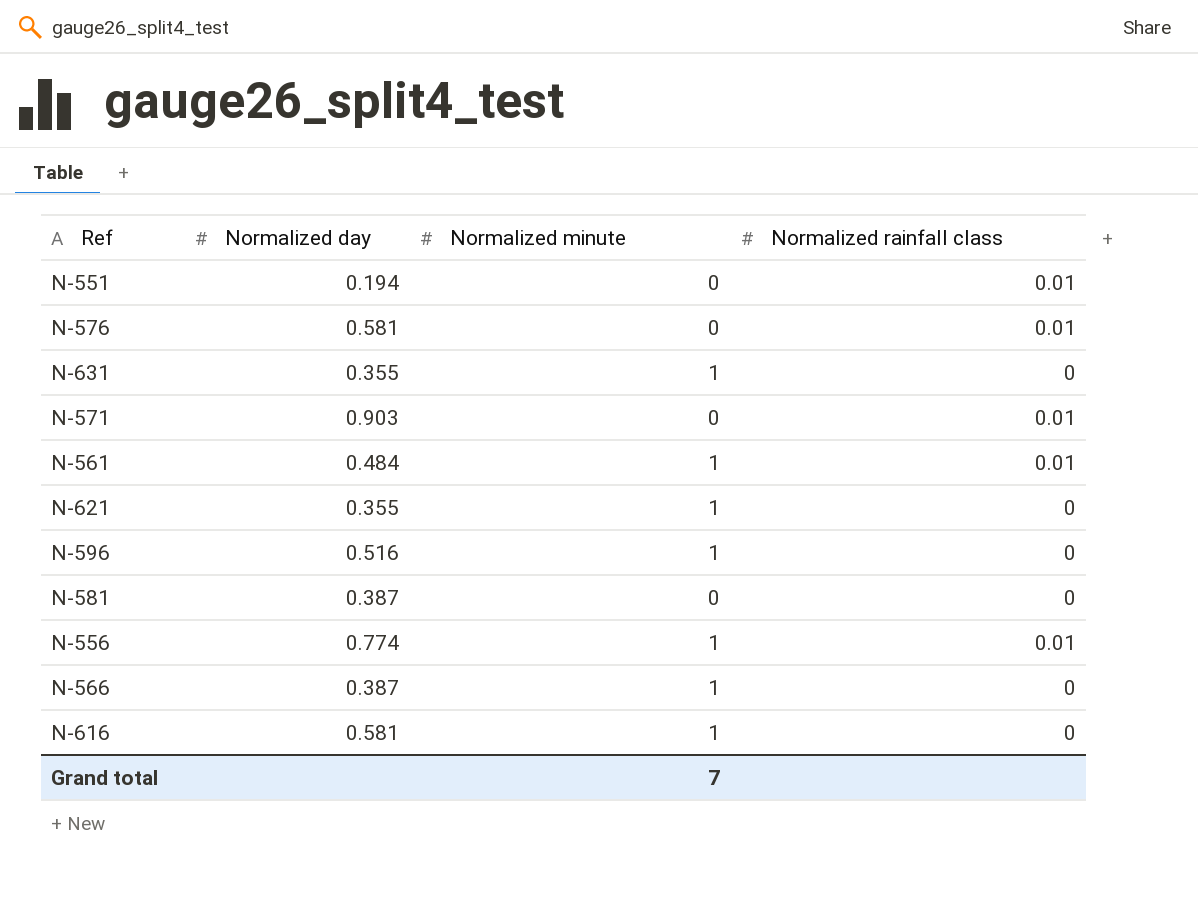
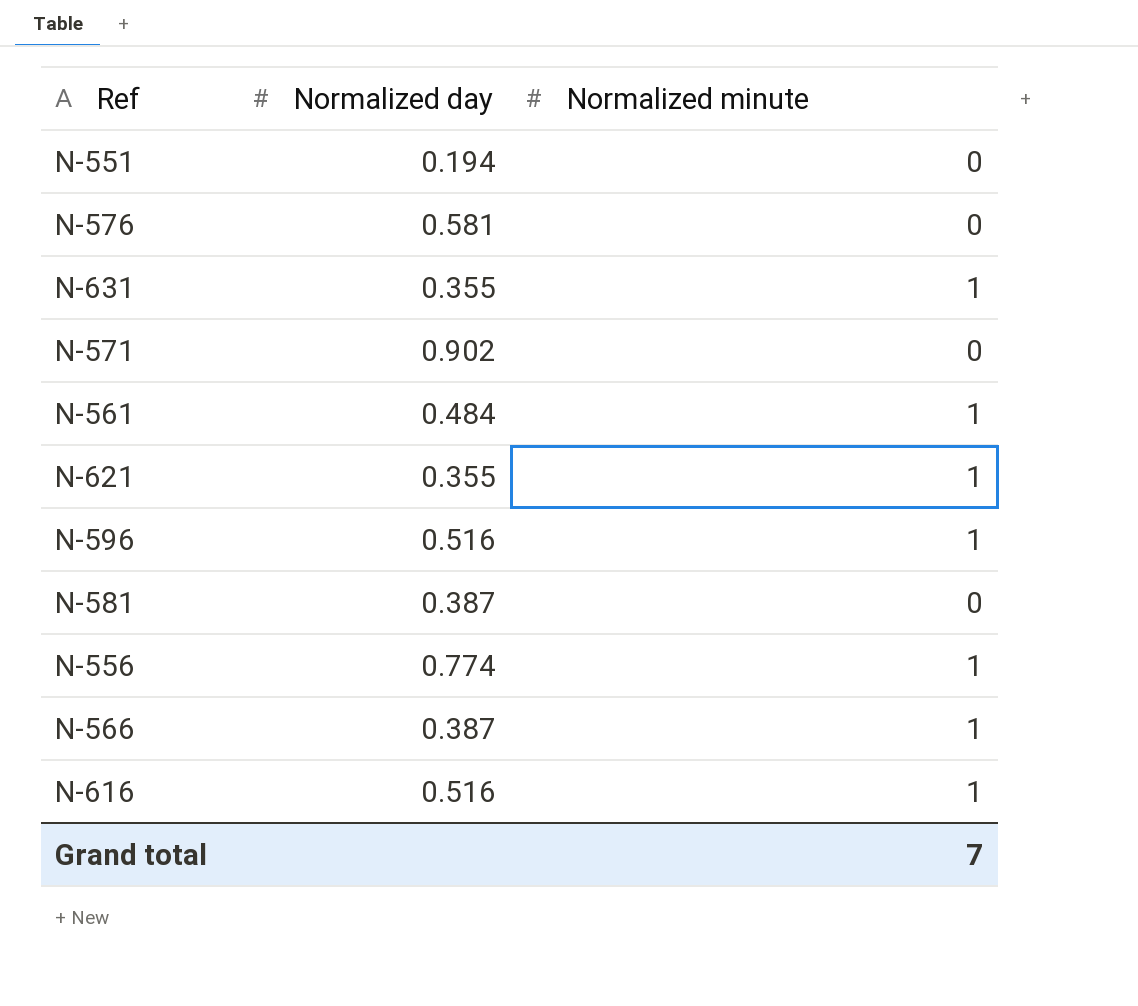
column Normalized rainfall class | position: 4 -> none
N-571 | Normalized day: 0.903 -> 0.902
N-616 | Normalized day: 0.581 -> 0.516

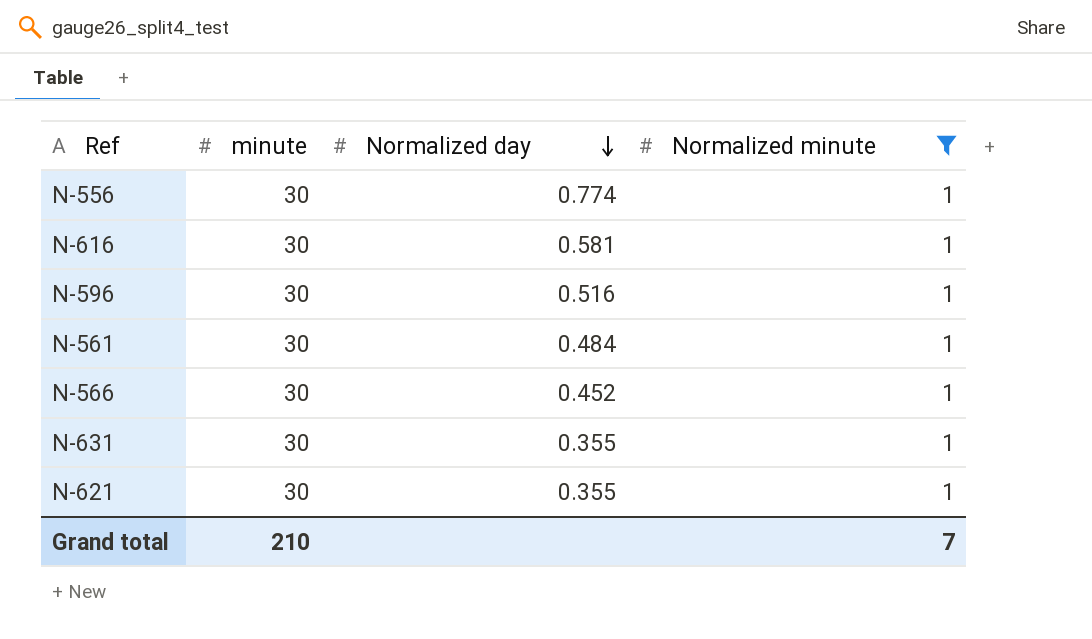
filter: none -> Normalized minute = 1
row order: none -> Normalized day descending
column minute | position: none -> 2
N-616 | Normalized day: 0.516 -> 0.581
N-566 | Normalized day: 0.387 -> 0.452

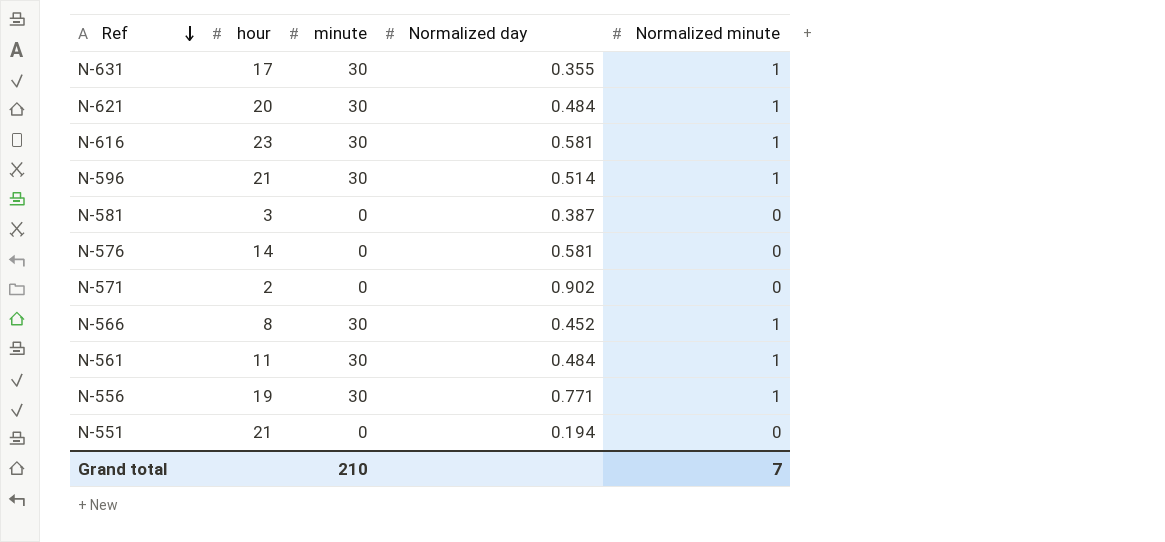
filter: Normalized minute = 1 -> none
row order: Normalized day descending -> Ref descending
column hour | position: none -> 2
N-621 | Normalized day: 0.355 -> 0.484
N-596 | Normalized day: 0.516 -> 0.514
N-556 | Normalized day: 0.774 -> 0.771

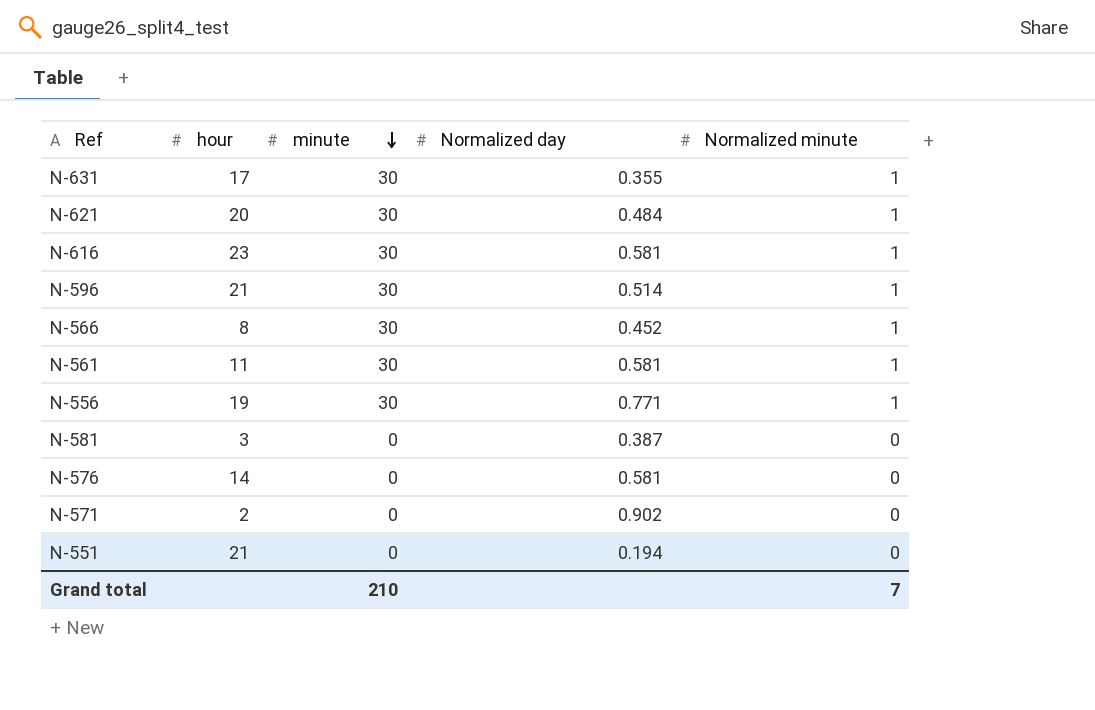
row order: Ref descending -> minute descending
N-561 | Normalized day: 0.484 -> 0.581

